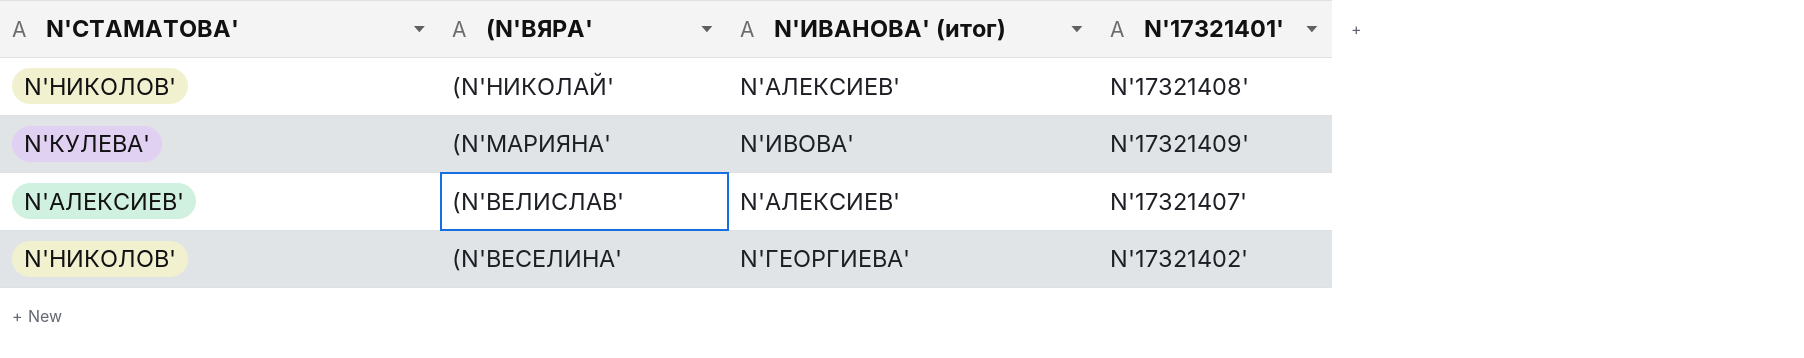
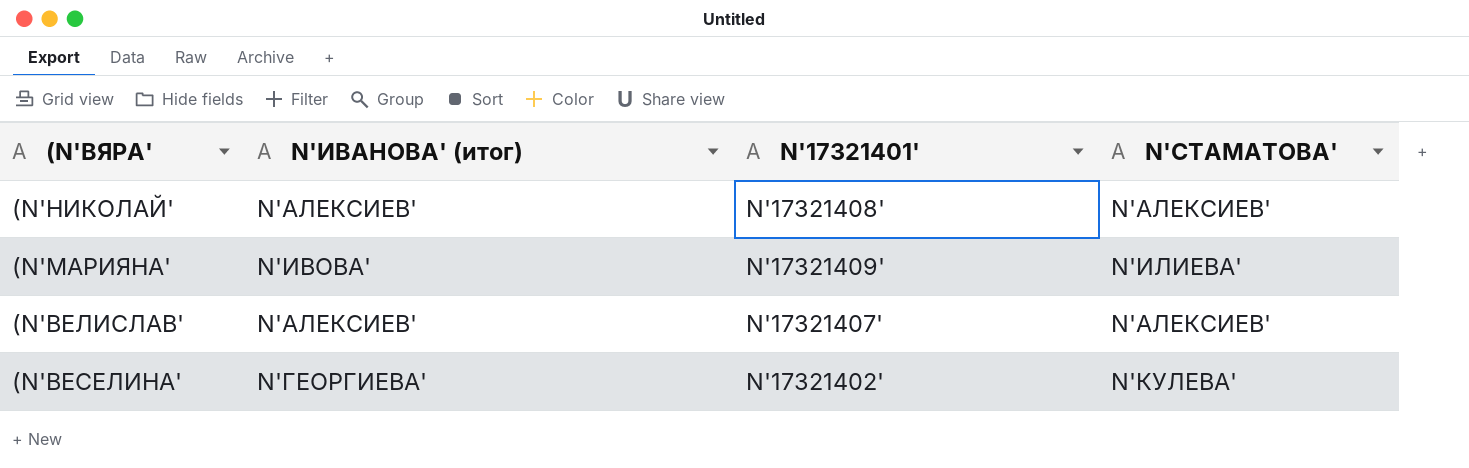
column N'СТАМАТОВА' | position: 1 -> 4
(N'НИКОЛАЙ' | N'СТАМАТОВА': N'НИКОЛОВ' -> N'АЛЕКСИЕВ'
(N'МАРИЯНА' | N'СТАМАТОВА': N'КУЛЕВА' -> N'ИЛИЕВА'
(N'ВЕСЕЛИНА' | N'СТАМАТОВА': N'НИКОЛОВ' -> N'КУЛЕВА'

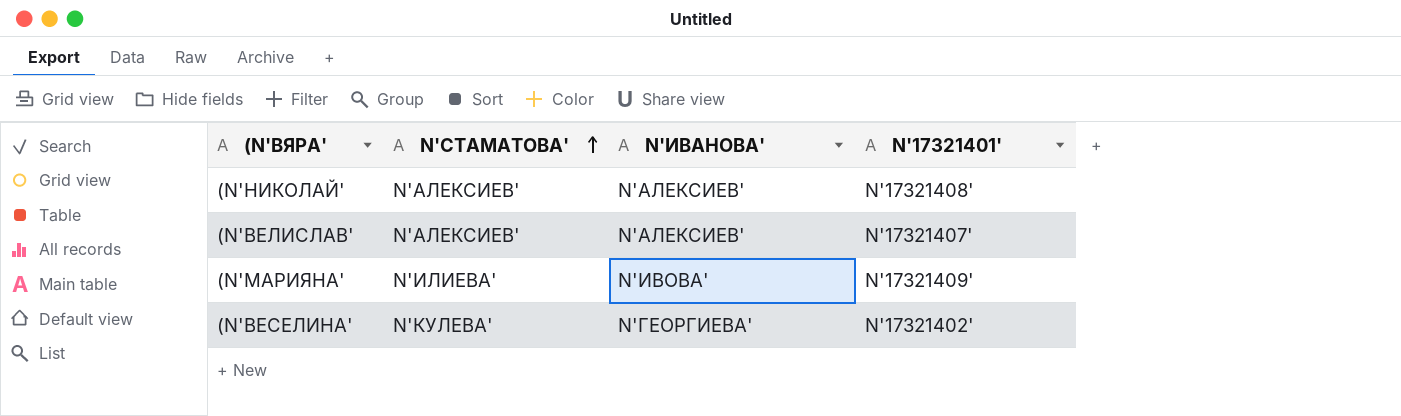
row order: none -> N'СТАМАТОВА' ascending
column N'СТАМАТОВА' | position: 4 -> 2
column name: N'ИВАНОВА' (итог) -> N'ИВАНОВА'

